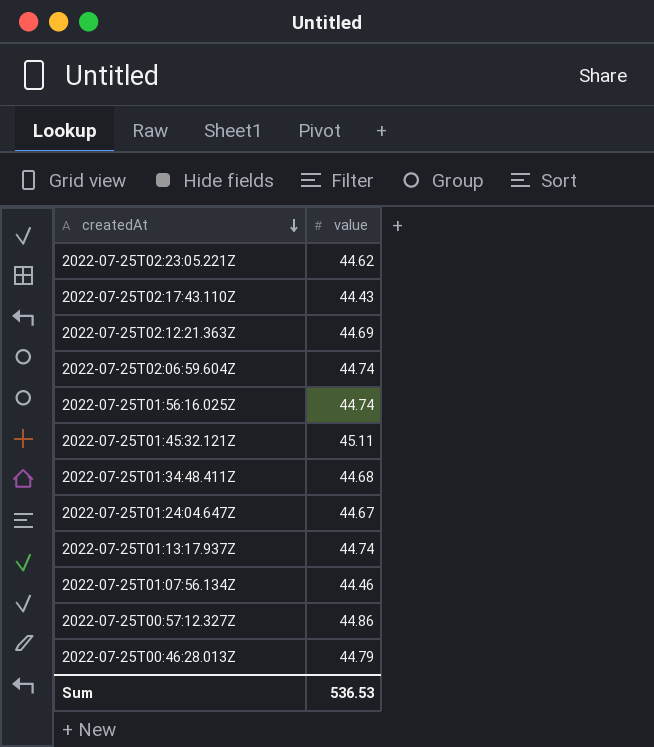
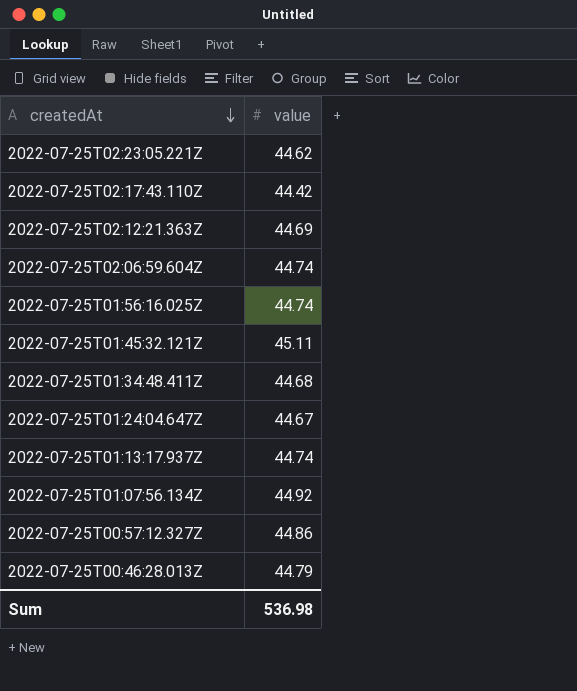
2022-07-25T02:17:43.110Z | value: 44.43 -> 44.42
2022-07-25T01:07:56.134Z | value: 44.46 -> 44.92
Sum | value: 536.53 -> 536.98

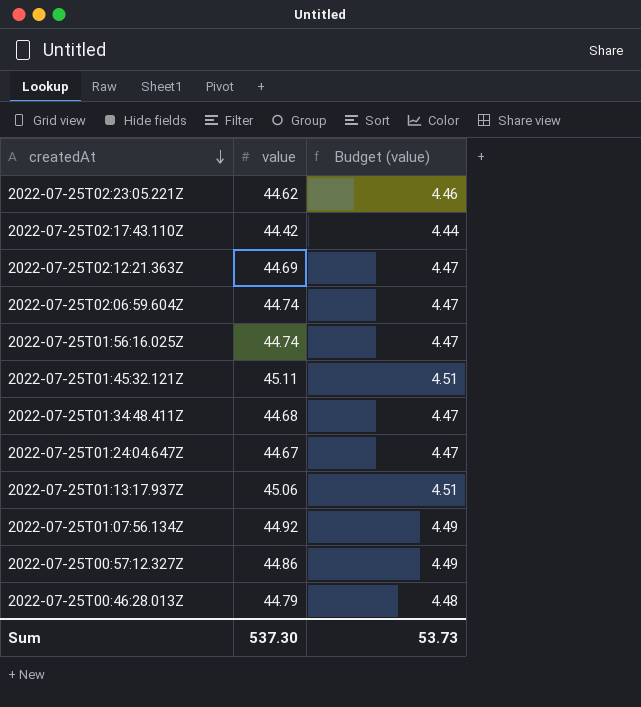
column Budget (value) | formula: none -> [value] * 0.1
2022-07-25T01:13:17.937Z | value: 44.74 -> 45.06
Sum | value: 536.98 -> 537.30

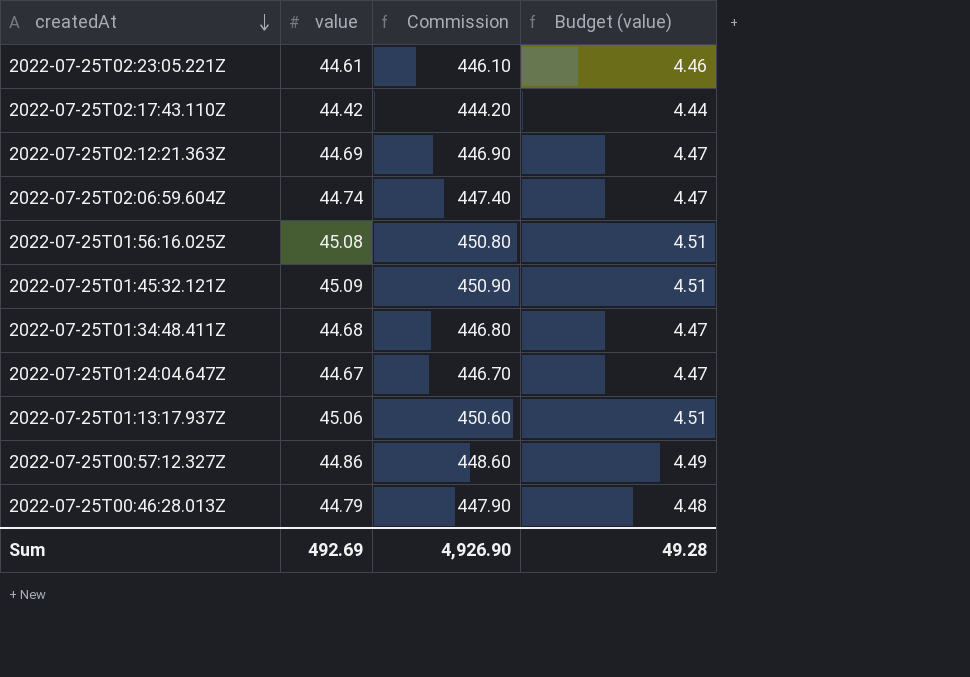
column Commission | formula: none -> [value] * 10
row 2022-07-25T01:07:56.134Z: 44.92 | 4.49 -> none
2022-07-25T02:23:05.221Z | value: 44.62 -> 44.61
2022-07-25T01:56:16.025Z | value: 44.74 -> 45.08
2022-07-25T01:56:16.025Z | Budget (value): 4.47 -> 4.51
2022-07-25T01:45:32.121Z | value: 45.11 -> 45.09
Sum | value: 537.30 -> 492.69
Sum | Budget (value): 53.73 -> 49.28

